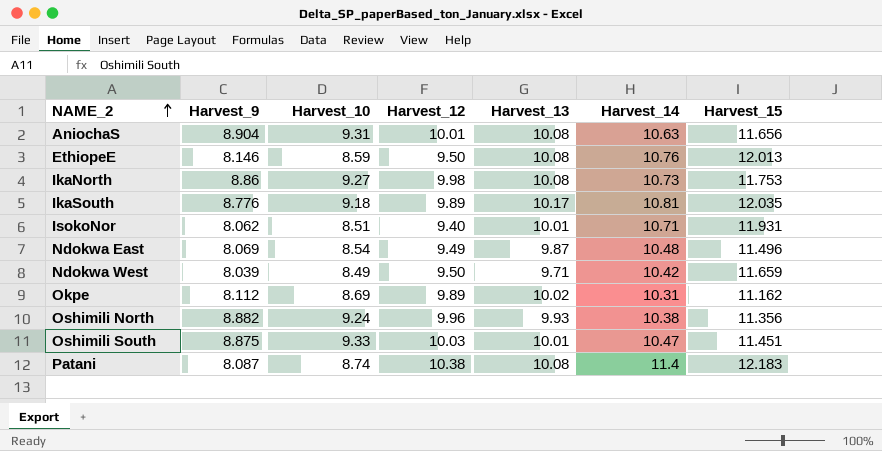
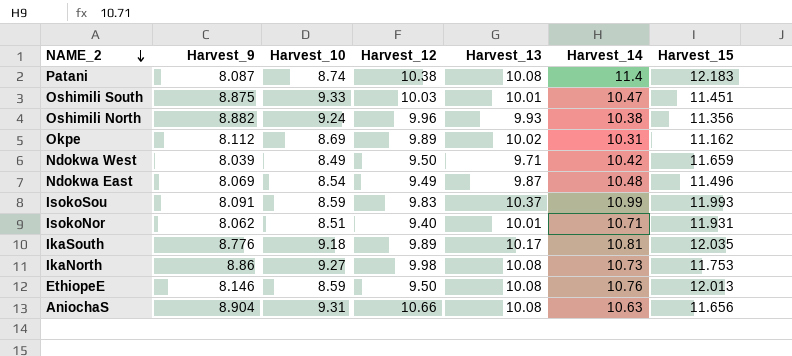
row order: NAME_2 ascending -> NAME_2 descending
row IsokoSou: none -> 8.091 | 8.59 | 9.83 | 10.37 | 10.99 | 11.993
AniochaS | Harvest_12: 10.01 -> 10.66

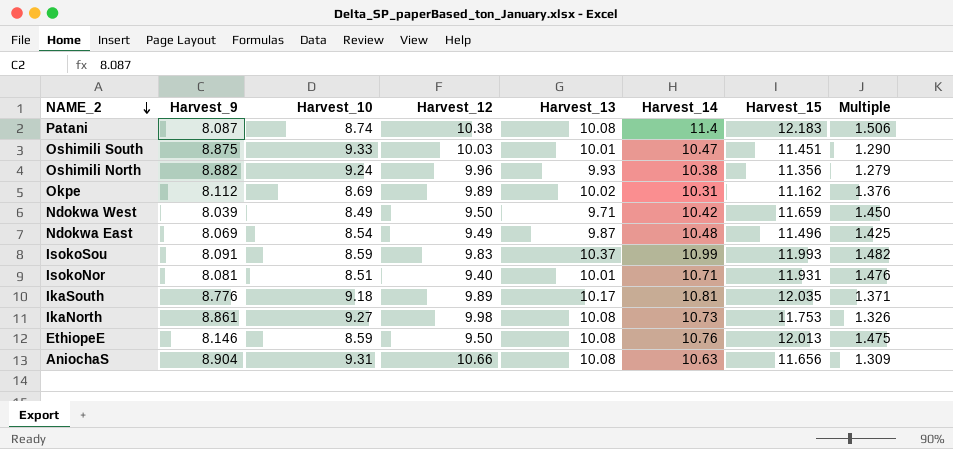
column Multiple | formula: none -> [Harvest_15] / [Harvest_9]
IsokoNor | Harvest_9: 8.062 -> 8.081
IkaNorth | Harvest_9: 8.86 -> 8.861

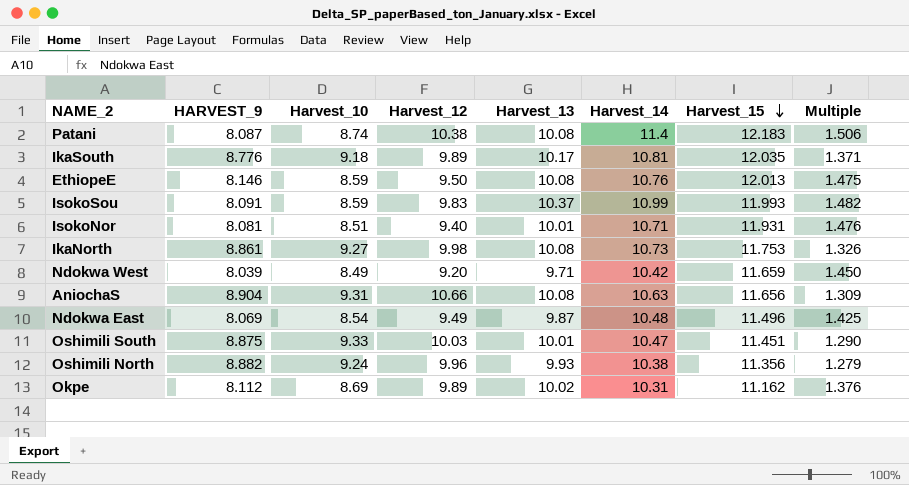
row order: NAME_2 descending -> Harvest_15 descending
column name: Harvest_9 -> HARVEST_9
Ndokwa West | Harvest_12: 9.50 -> 9.20

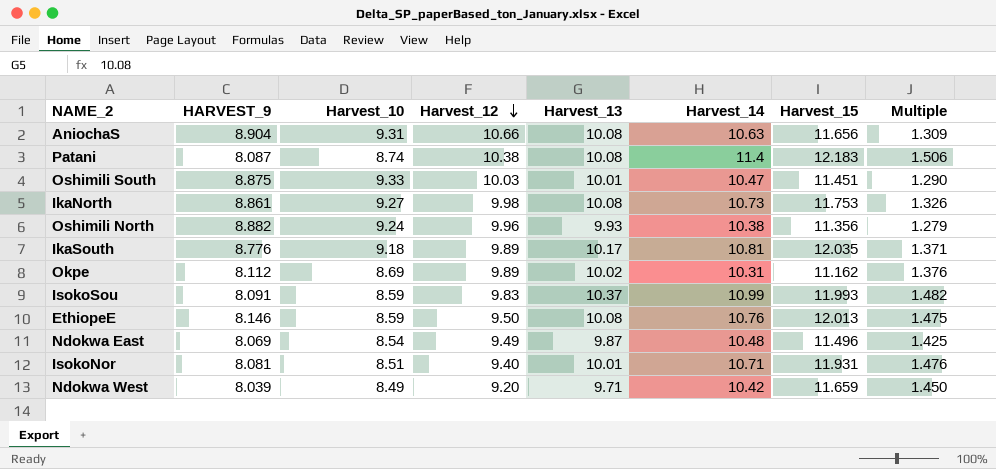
row order: Harvest_15 descending -> Harvest_12 descending

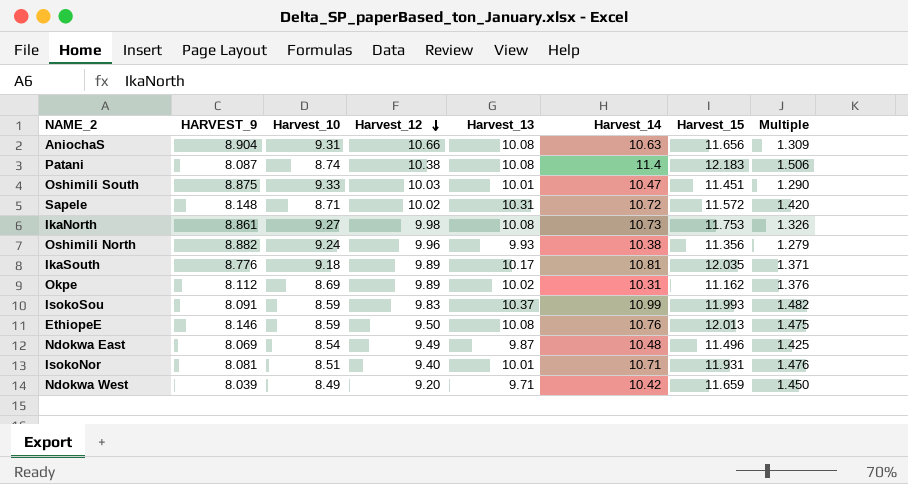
row Sapele: none -> 8.148 | 8.71 | 10.02 | 10.31 | 10.72 | 11.572 | 1.420

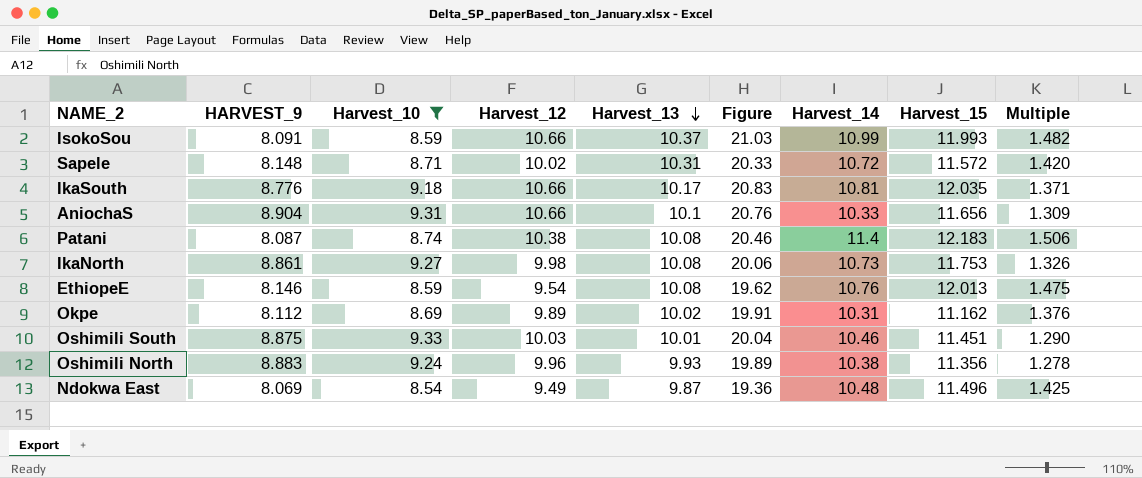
filter: none -> Harvest_10 >= 8.54
row order: Harvest_12 descending -> Harvest_13 descending
column Figure | formula: none -> [Harvest_12] + [Harvest_13]
IsokoSou | Harvest_12: 9.83 -> 10.66
IkaSouth | Harvest_12: 9.89 -> 10.66
AniochaS | Harvest_13: 10.08 -> 10.1
AniochaS | Harvest_14: 10.63 -> 10.33
EthiopeE | Harvest_12: 9.50 -> 9.54
Oshimili South | Harvest_14: 10.47 -> 10.46
Oshimili North | HARVEST_9: 8.882 -> 8.883
Oshimili North | Multiple: 1.279 -> 1.278

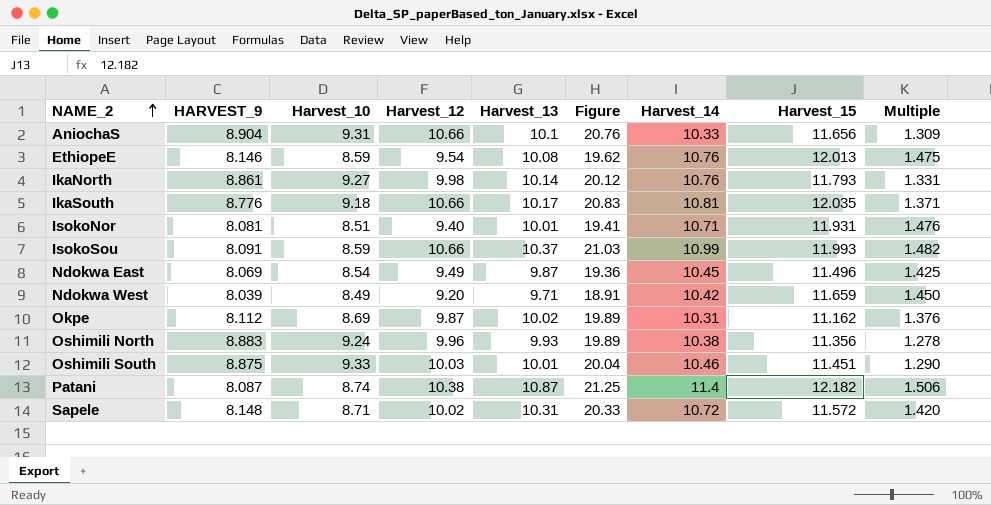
filter: Harvest_10 >= 8.54 -> none
row order: Harvest_13 descending -> NAME_2 ascending
IkaNorth | Harvest_13: 10.08 -> 10.14
IkaNorth | Figure: 20.06 -> 20.12
IkaNorth | Harvest_14: 10.73 -> 10.76
IkaNorth | Harvest_15: 11.753 -> 11.793
IkaNorth | Multiple: 1.326 -> 1.331
Ndokwa East | Harvest_14: 10.48 -> 10.45
Okpe | Harvest_12: 9.89 -> 9.87
Okpe | Figure: 19.91 -> 19.89
Patani | Harvest_13: 10.08 -> 10.87
Patani | Figure: 20.46 -> 21.25
Patani | Harvest_15: 12.183 -> 12.182

